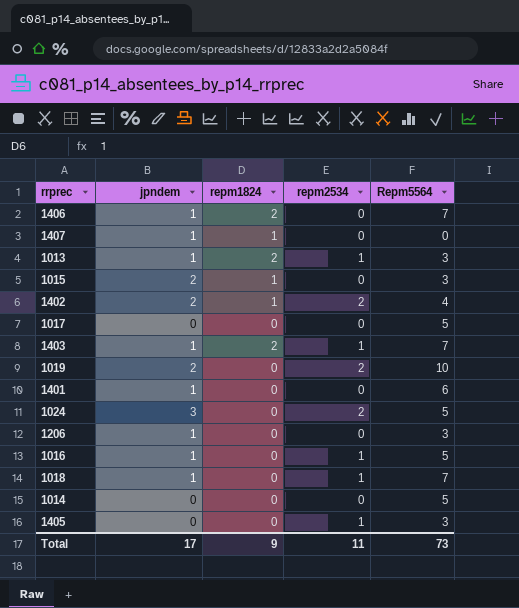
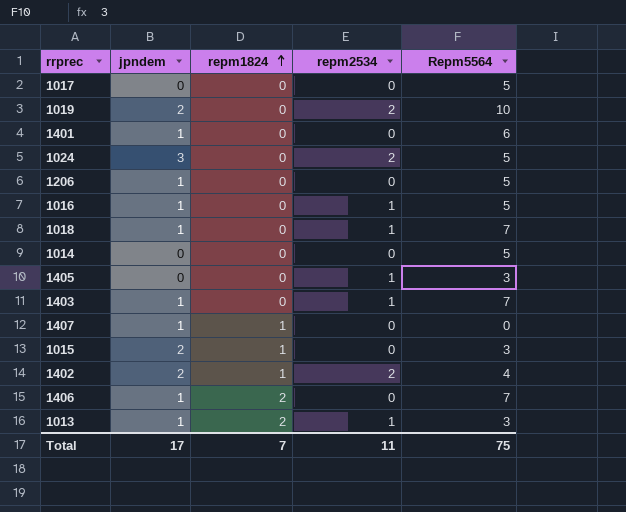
row order: none -> repm1824 ascending
1206 | Repm5564: 3 -> 5
1403 | repm1824: 2 -> 0
Total | repm1824: 9 -> 7
Total | Repm5564: 73 -> 75

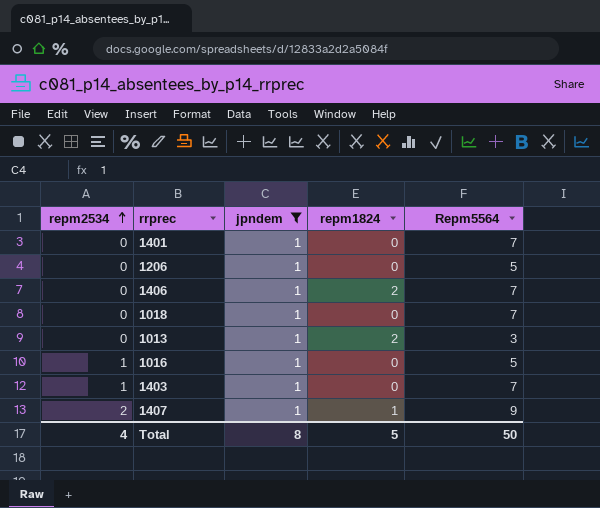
filter: none -> jpndem = 1
row order: repm1824 ascending -> repm2534 ascending
column repm2534 | position: 4 -> 1
1401 | Repm5564: 6 -> 7
1018 | repm2534: 1 -> 0
1013 | repm2534: 1 -> 0
1407 | repm2534: 0 -> 2
1407 | Repm5564: 0 -> 9
Total | repm2534: 11 -> 4
Total | jpndem: 17 -> 8
Total | repm1824: 7 -> 5
Total | Repm5564: 75 -> 50

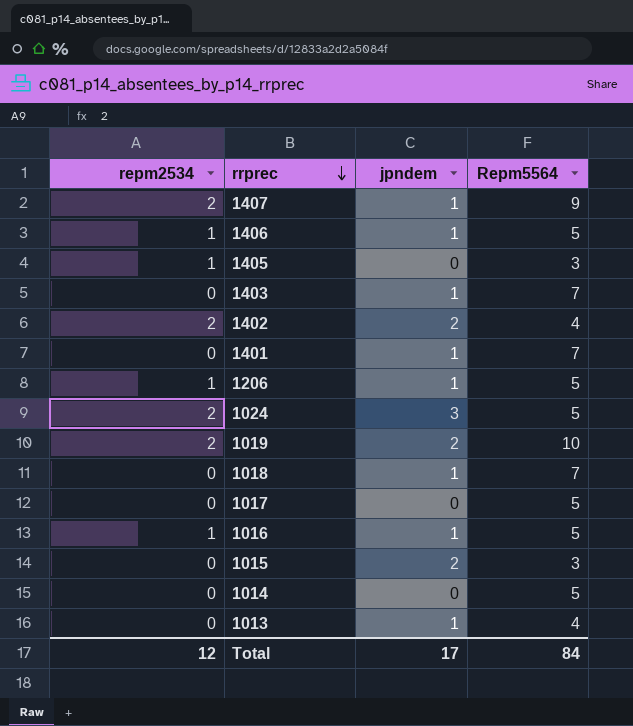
filter: jpndem = 1 -> none
row order: repm2534 ascending -> rrprec descending
column repm1824 | position: 4 -> none
1406 | repm2534: 0 -> 1
1406 | Repm5564: 7 -> 5
1403 | repm2534: 1 -> 0
1206 | repm2534: 0 -> 1
1013 | Repm5564: 3 -> 4
Total | repm2534: 4 -> 12
Total | jpndem: 8 -> 17
Total | Repm5564: 50 -> 84

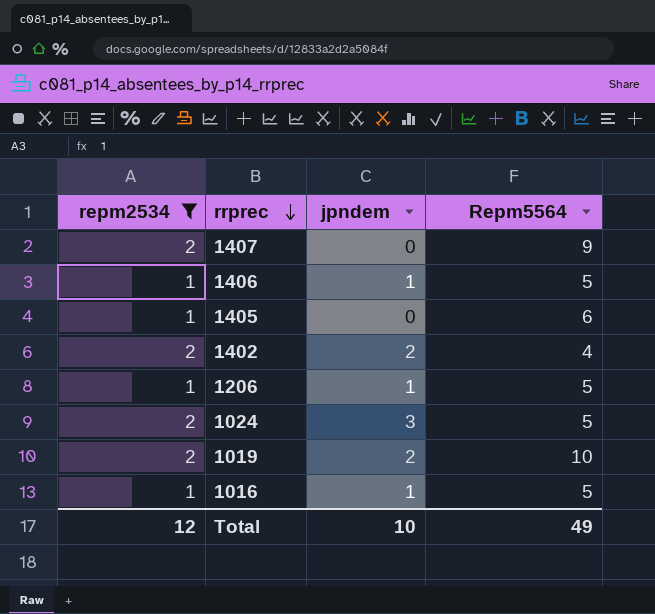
filter: none -> repm2534 != 0
1407 | jpndem: 1 -> 0
1405 | Repm5564: 3 -> 6
Total | jpndem: 17 -> 10
Total | Repm5564: 84 -> 49

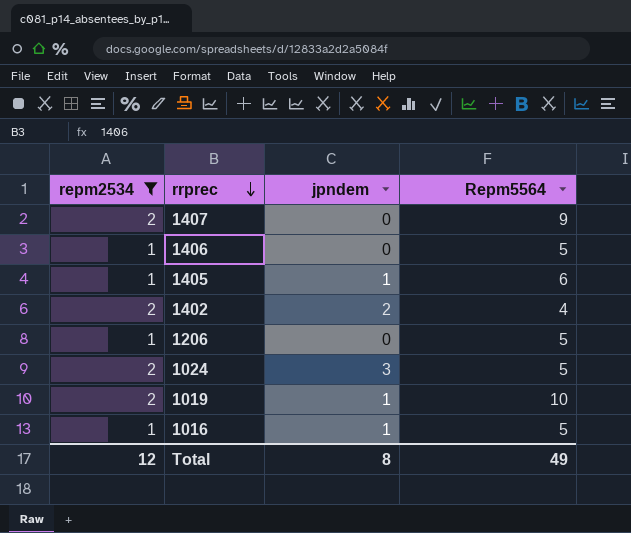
1406 | jpndem: 1 -> 0
1405 | jpndem: 0 -> 1
1206 | jpndem: 1 -> 0
1019 | jpndem: 2 -> 1
Total | jpndem: 10 -> 8

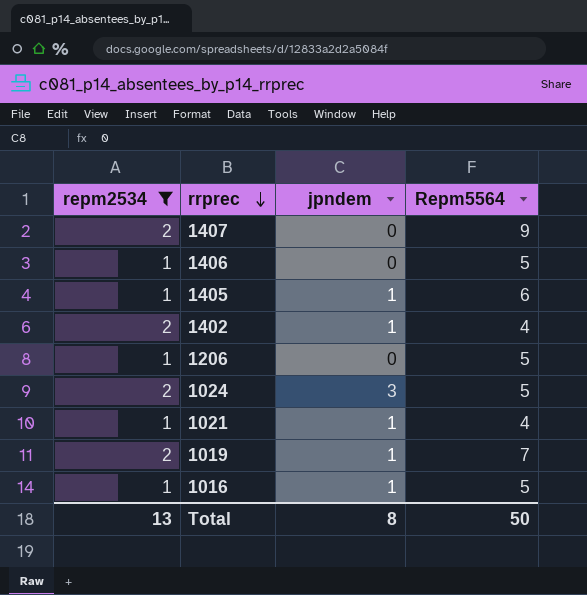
1402 | jpndem: 2 -> 1
row 1021: none -> 1 | 1 | 4
1019 | Repm5564: 10 -> 7
Total | repm2534: 12 -> 13
Total | Repm5564: 49 -> 50

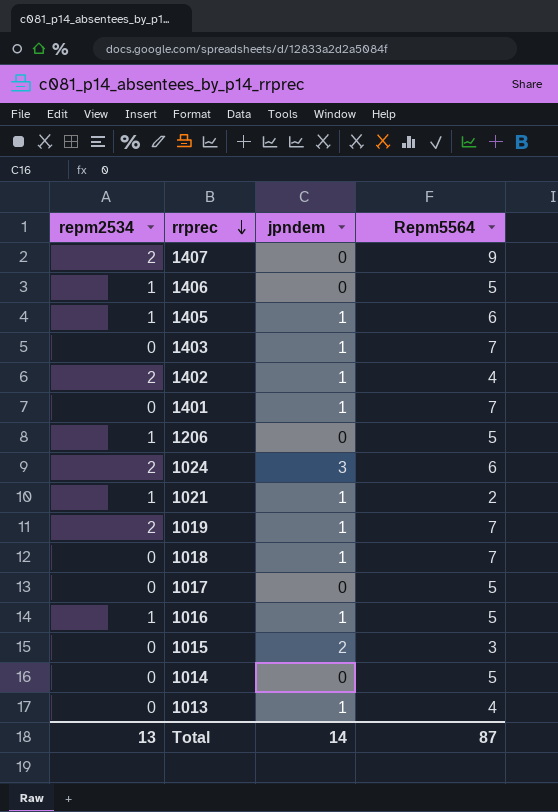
filter: repm2534 != 0 -> none
1024 | Repm5564: 5 -> 6
1021 | Repm5564: 4 -> 2
Total | jpndem: 8 -> 14
Total | Repm5564: 50 -> 87

